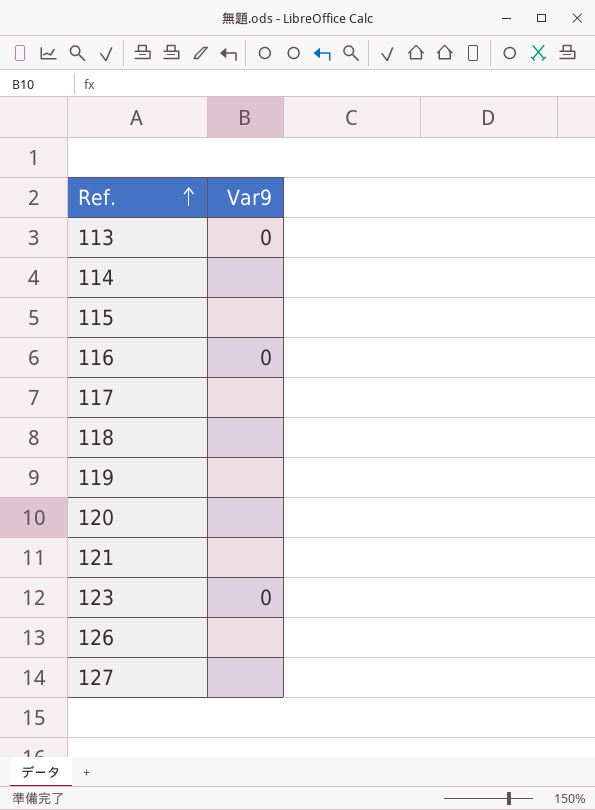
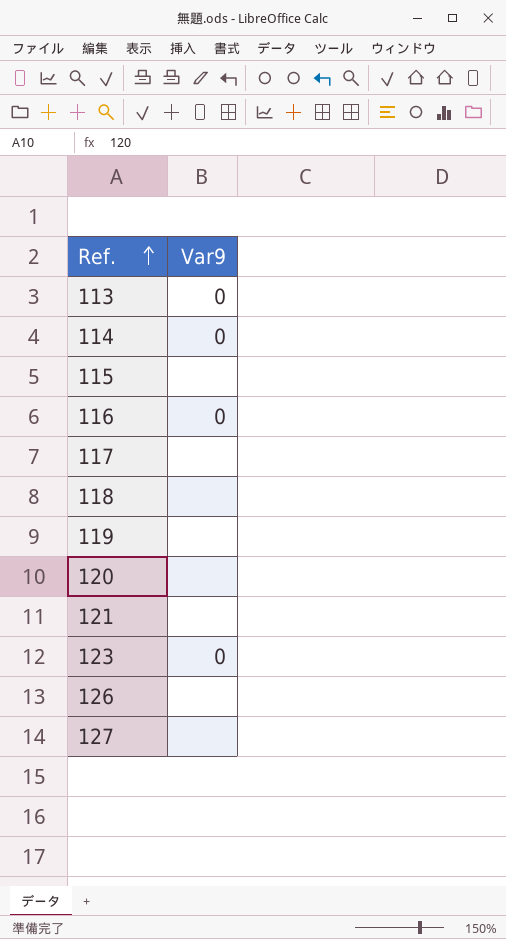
114 | Var9: none -> 0

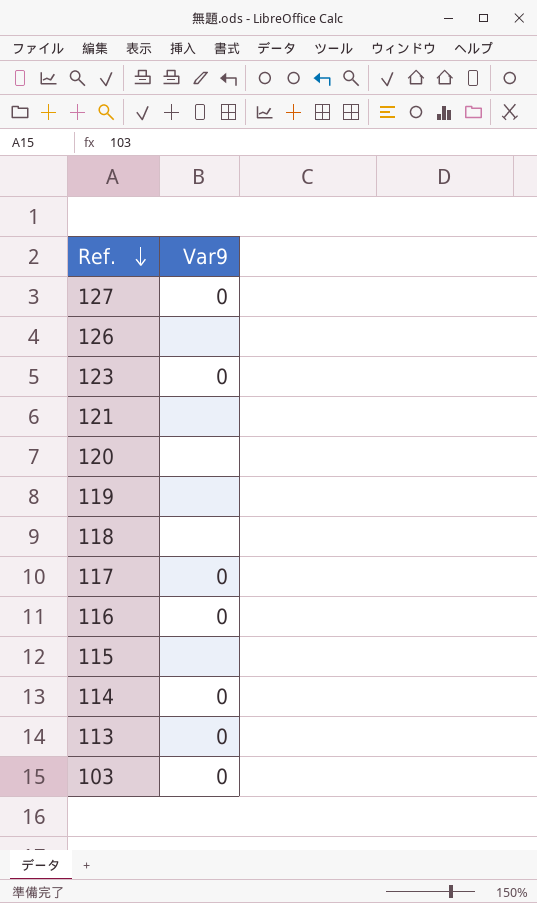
row order: Ref. ascending -> Ref. descending
127 | Var9: none -> 0
117 | Var9: none -> 0
row 103: none -> 0

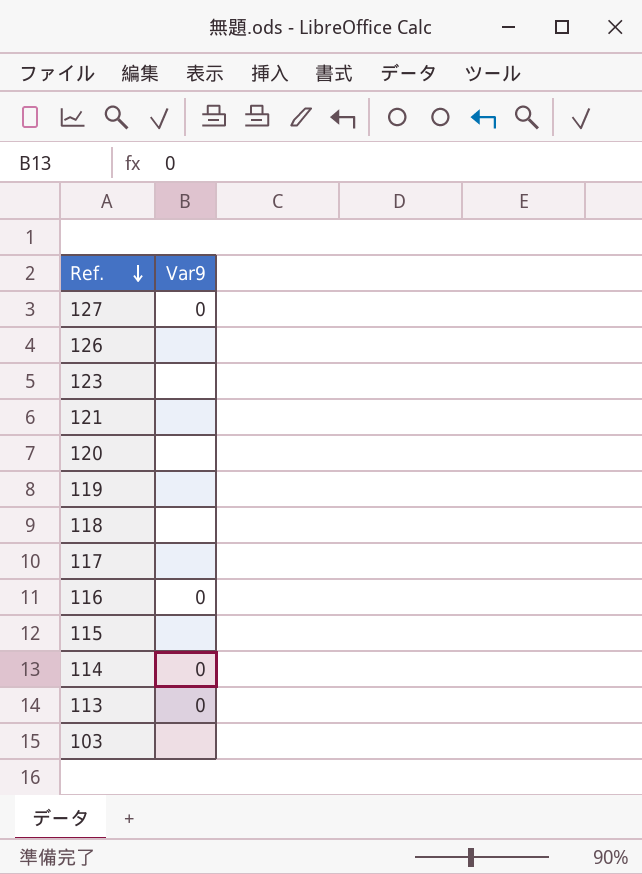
123 | Var9: 0 -> none
117 | Var9: 0 -> none
103 | Var9: 0 -> none

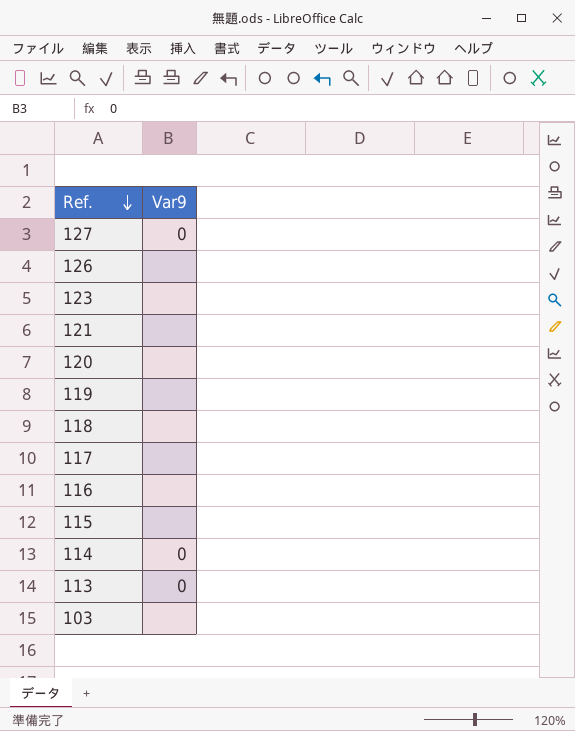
116 | Var9: 0 -> none

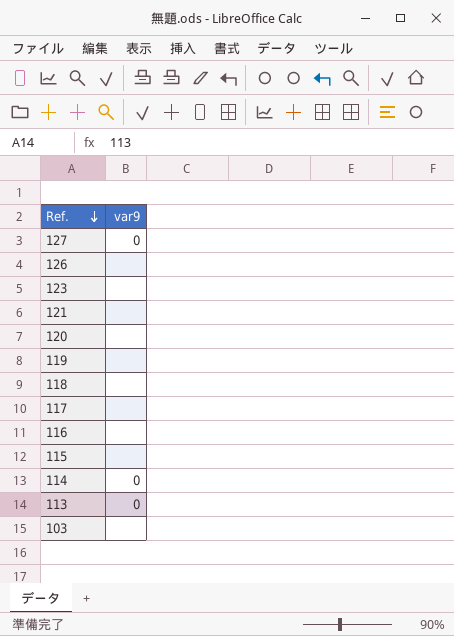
column name: Var9 -> var9

